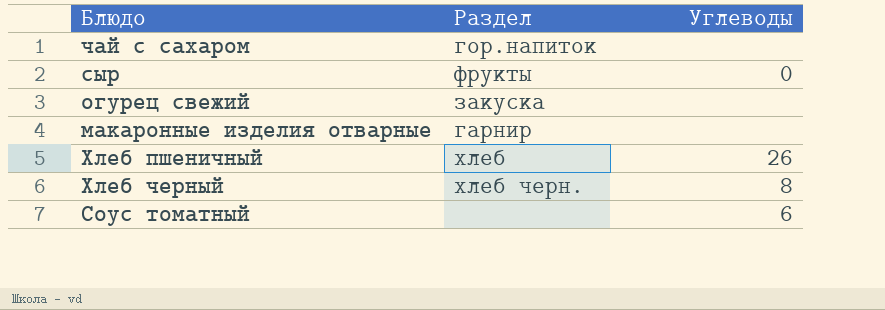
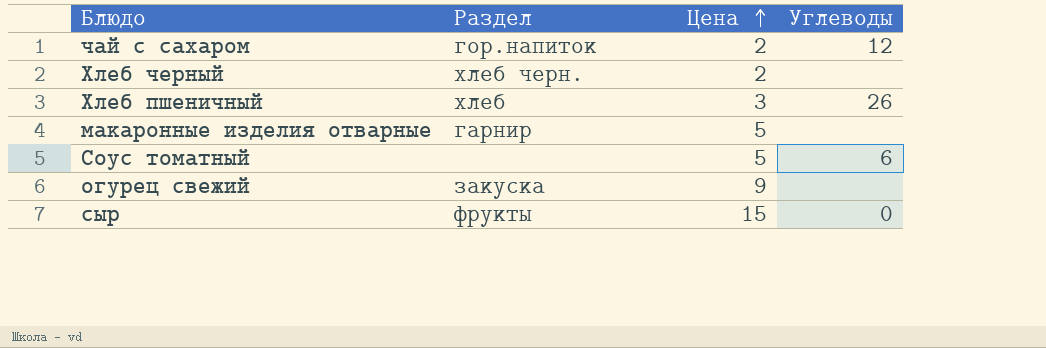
row order: none -> Цена ascending
column Цена | position: none -> 3
чай с сахаром | Углеводы: none -> 12
Хлеб черный | Углеводы: 8 -> none

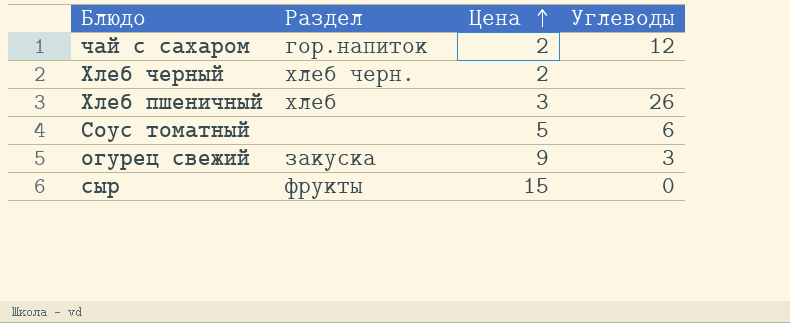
row макаронные изделия отварные: гарнир | 5 | none -> none
огурец свежий | Углеводы: none -> 3

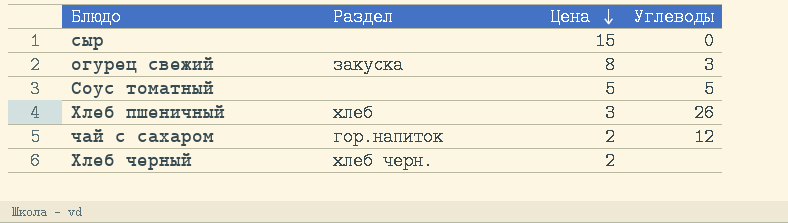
row order: Цена ascending -> Цена descending
сыр | Раздел: фрукты -> none
огурец свежий | Цена: 9 -> 8
Соус томатный | Углеводы: 6 -> 5

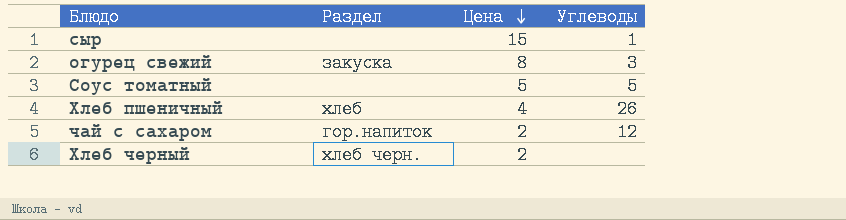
сыр | Углеводы: 0 -> 1
Хлеб пшеничный | Цена: 3 -> 4

